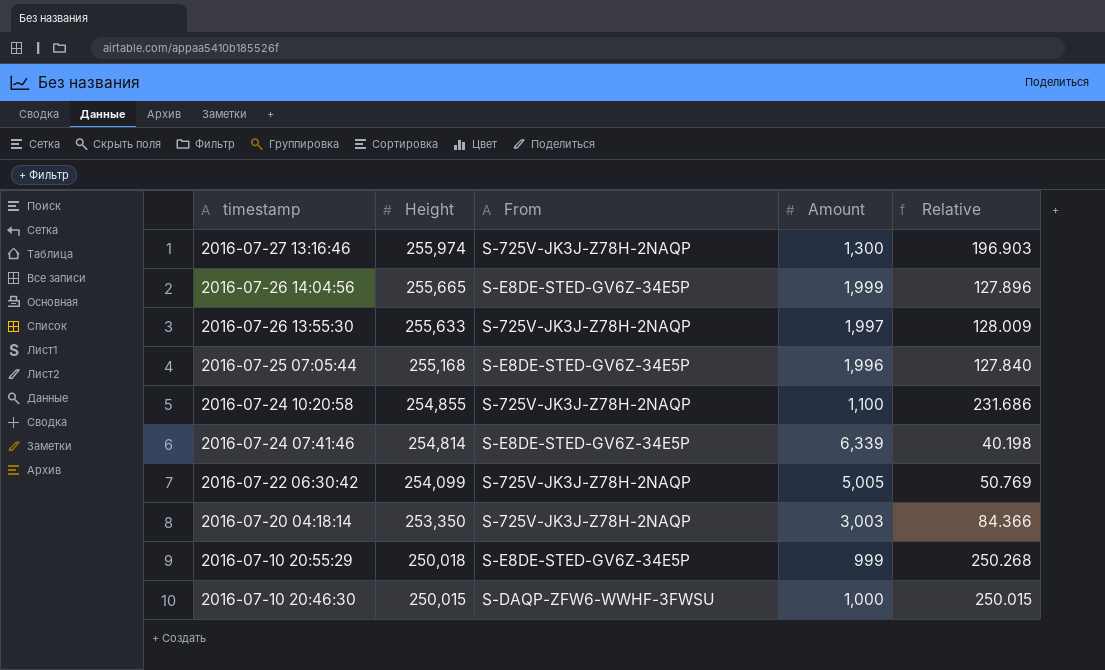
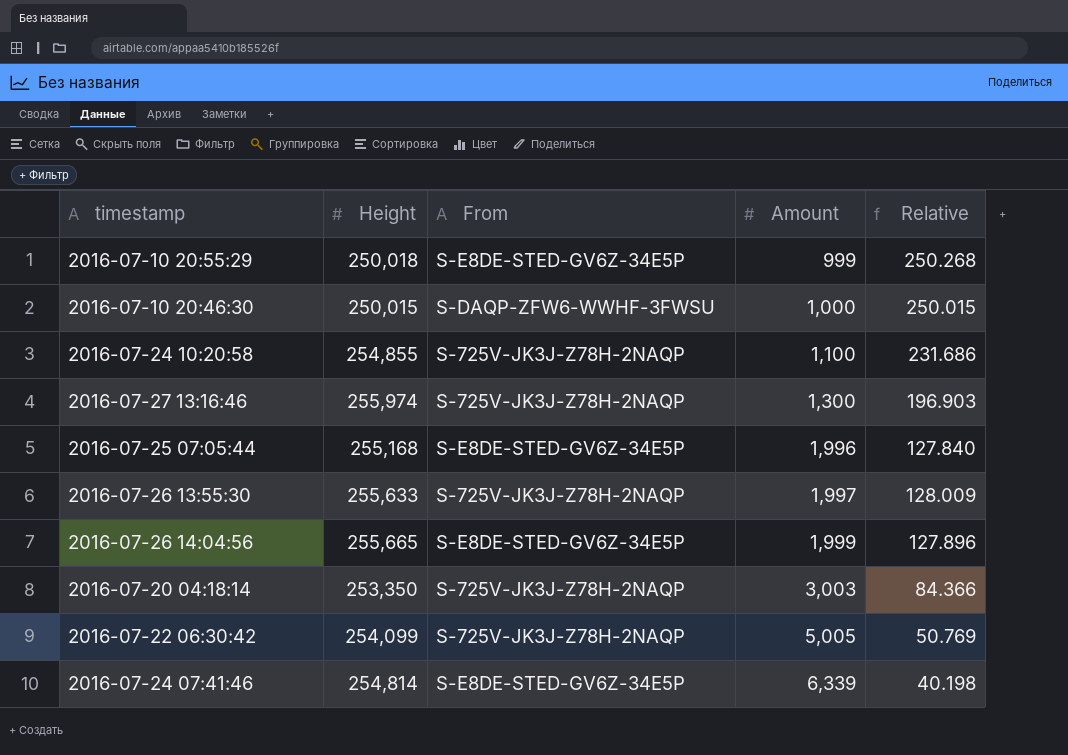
row order: timestamp descending -> Amount ascending

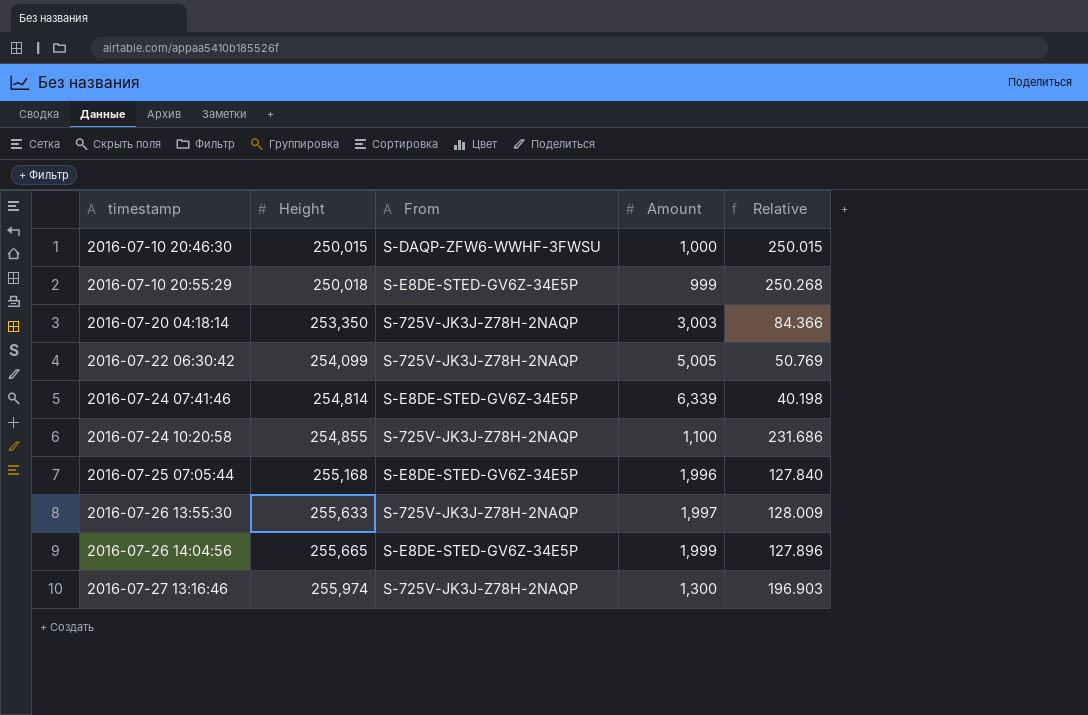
row order: Amount ascending -> timestamp ascending

